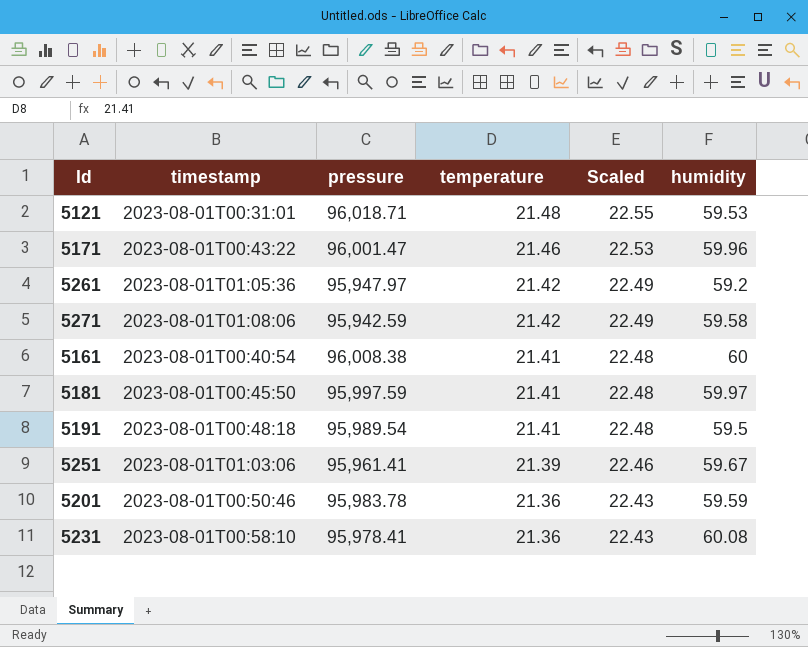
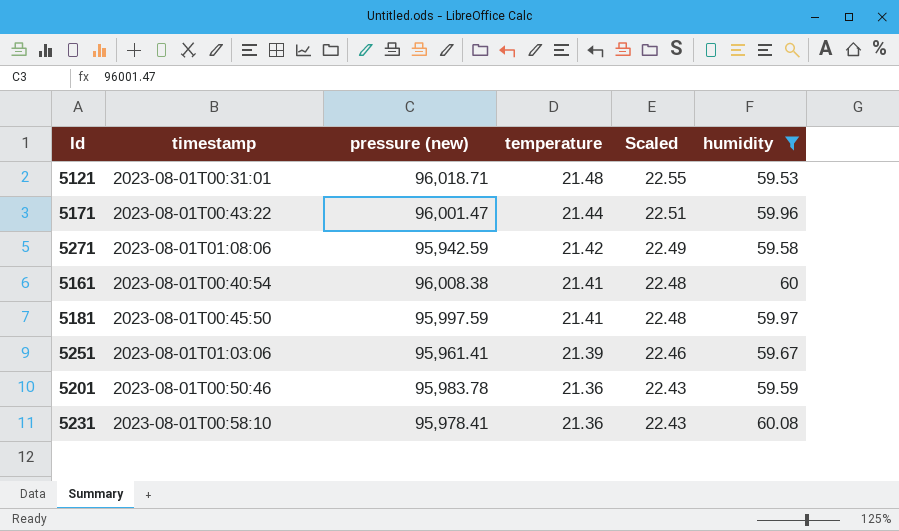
filter: none -> humidity >= 59.53
column name: pressure -> pressure (new)
5171 | temperature: 21.46 -> 21.44
5171 | Scaled: 22.53 -> 22.51

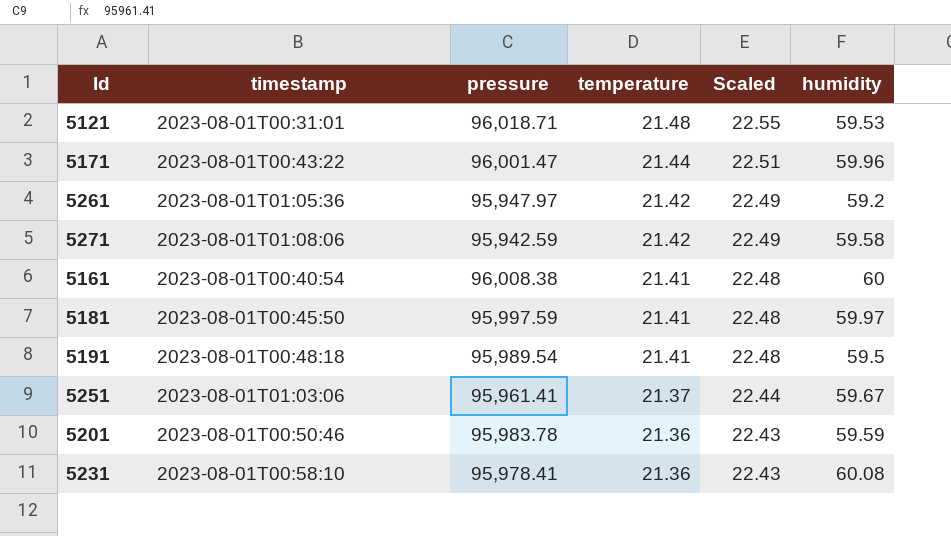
filter: humidity >= 59.53 -> none
column name: pressure (new) -> pressure
5251 | temperature: 21.39 -> 21.37
5251 | Scaled: 22.46 -> 22.44

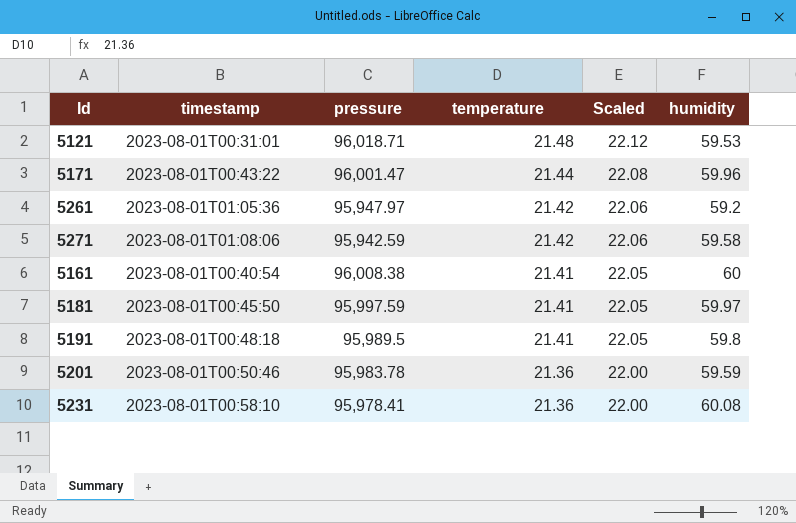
column Scaled | formula: [temperature] * 1.05 -> [temperature] * 1.03
row 5251: 2023-08-01T01:03:06 | 95,961.41 | 21.37 | 22.44 | 59.67 -> none
5191 | pressure: 95,989.54 -> 95,989.5
5191 | humidity: 59.5 -> 59.8

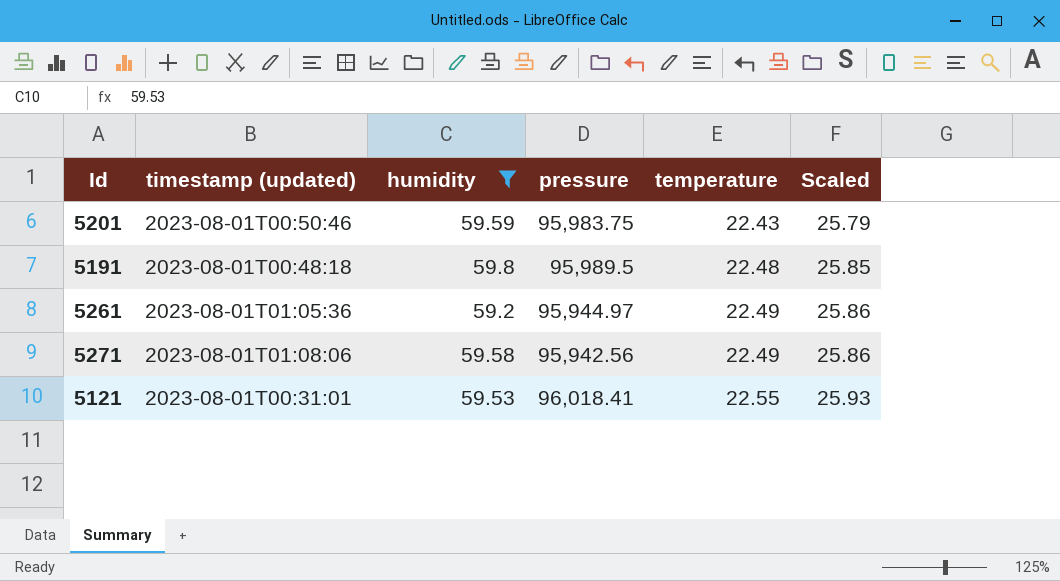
filter: none -> humidity <= 59.8
row order: temperature descending -> temperature ascending
column name: timestamp -> timestamp (updated)
column humidity | position: 6 -> 3
column Scaled | formula: [temperature] * 1.03 -> [temperature] * 1.15
5201 | pressure: 95,983.78 -> 95,983.75
5201 | temperature: 21.36 -> 22.43
5191 | temperature: 21.41 -> 22.48
5261 | pressure: 95,947.97 -> 95,944.97
5261 | temperature: 21.42 -> 22.49
5271 | pressure: 95,942.59 -> 95,942.56
5271 | temperature: 21.42 -> 22.49
5121 | pressure: 96,018.71 -> 96,018.41
5121 | temperature: 21.48 -> 22.55

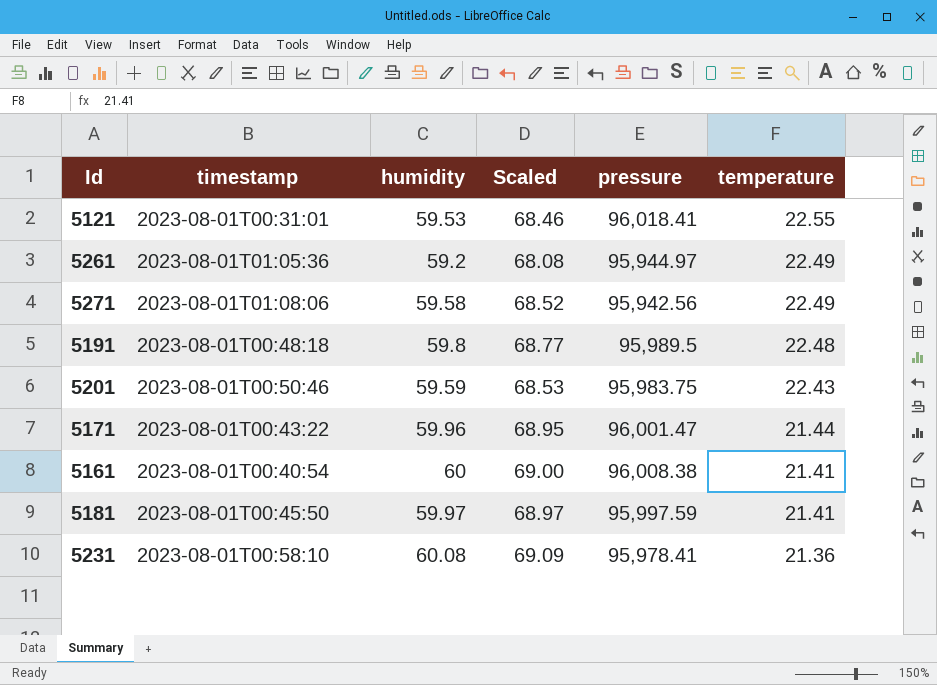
filter: humidity <= 59.8 -> none
row order: temperature ascending -> temperature descending
column name: timestamp (updated) -> timestamp
column Scaled | formula: [temperature] * 1.15 -> [humidity] * 1.15
column Scaled | position: 6 -> 4

